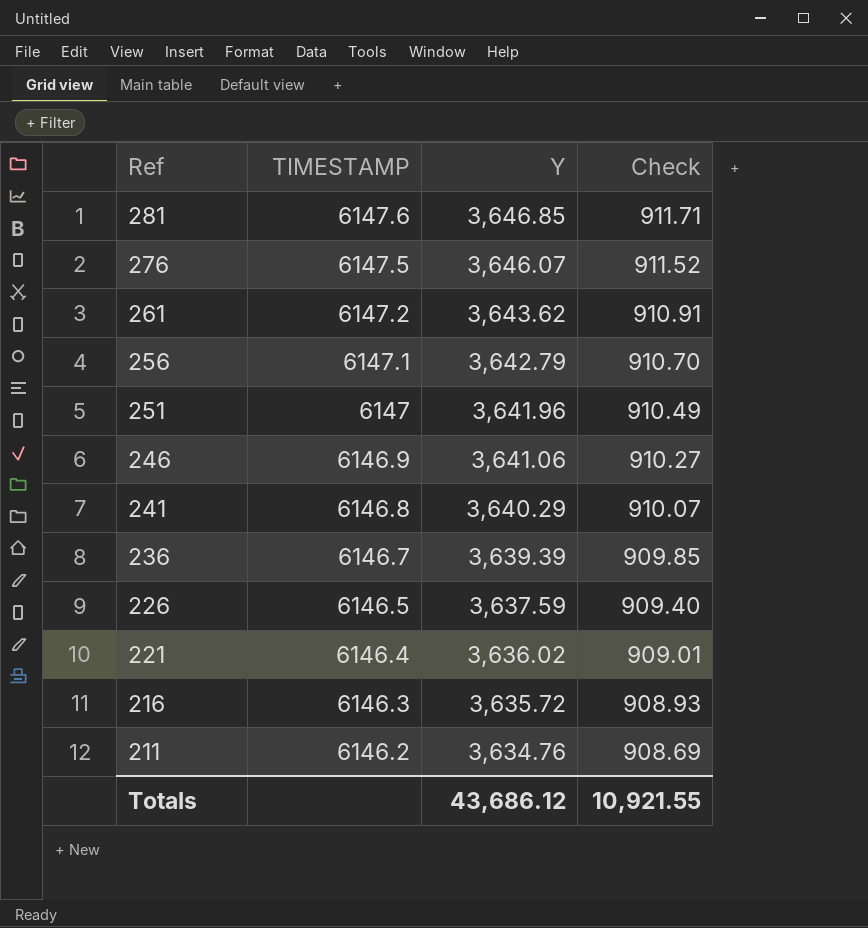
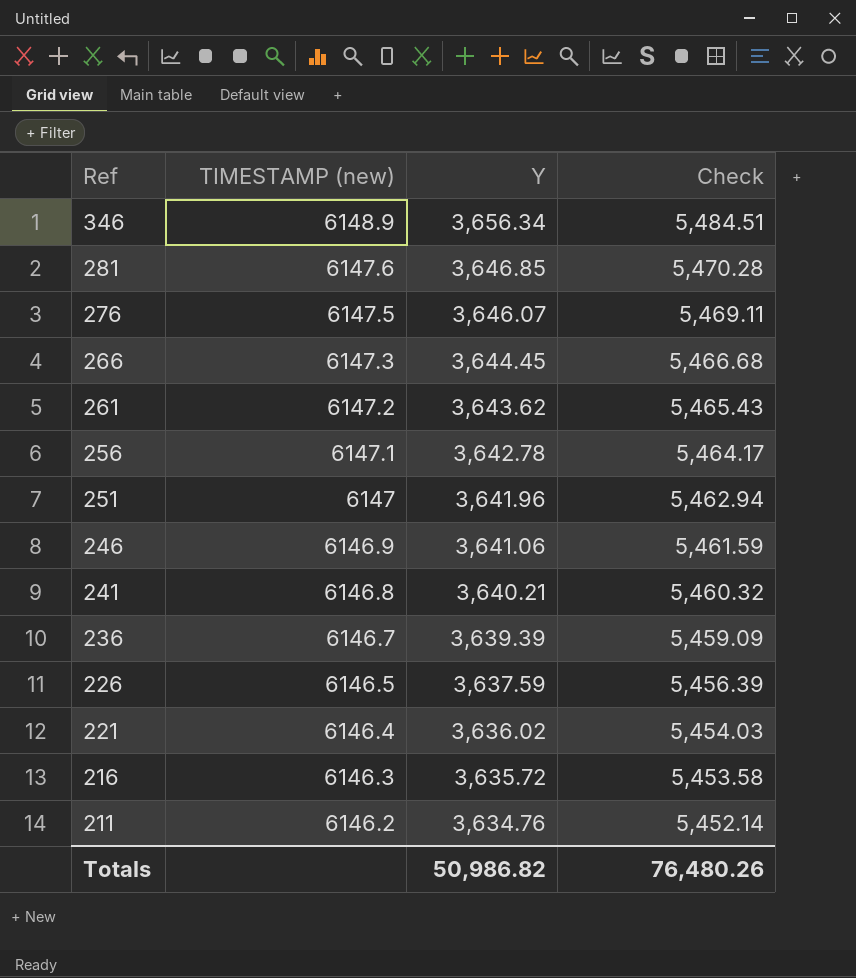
column name: TIMESTAMP -> TIMESTAMP (new)
column Check | formula: [Y] * 0.25 -> [Y] * 1.5
row 346: none -> 6148.9 | 3,656.34 | 5,484.51
row 266: none -> 6147.3 | 3,644.45 | 5,466.68
256 | Y: 3,642.79 -> 3,642.78
241 | Y: 3,640.29 -> 3,640.21
Totals | Y: 43,686.12 -> 50,986.82
Totals | Check: 10,921.55 -> 76,480.26

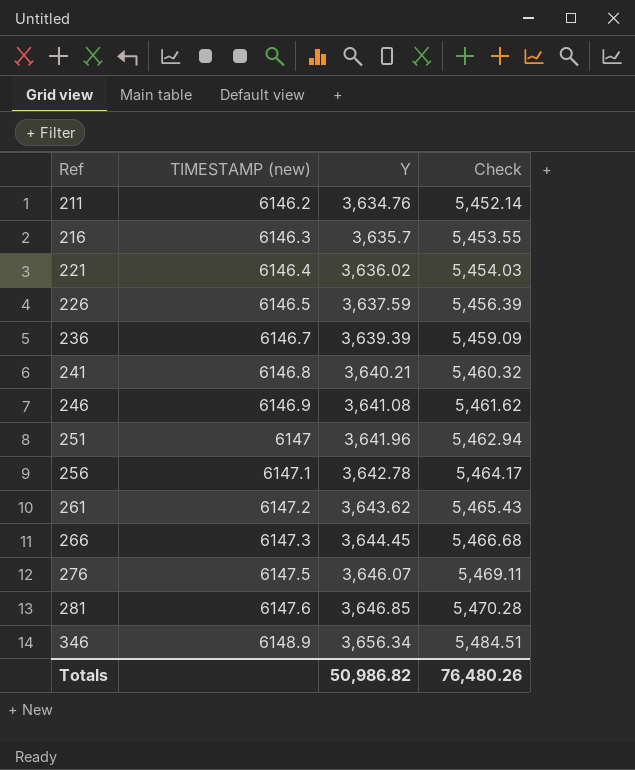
row order: Ref descending -> Ref ascending
216 | Y: 3,635.72 -> 3,635.7
216 | Check: 5,453.58 -> 5,453.55
246 | Y: 3,641.06 -> 3,641.08
246 | Check: 5,461.59 -> 5,461.62

